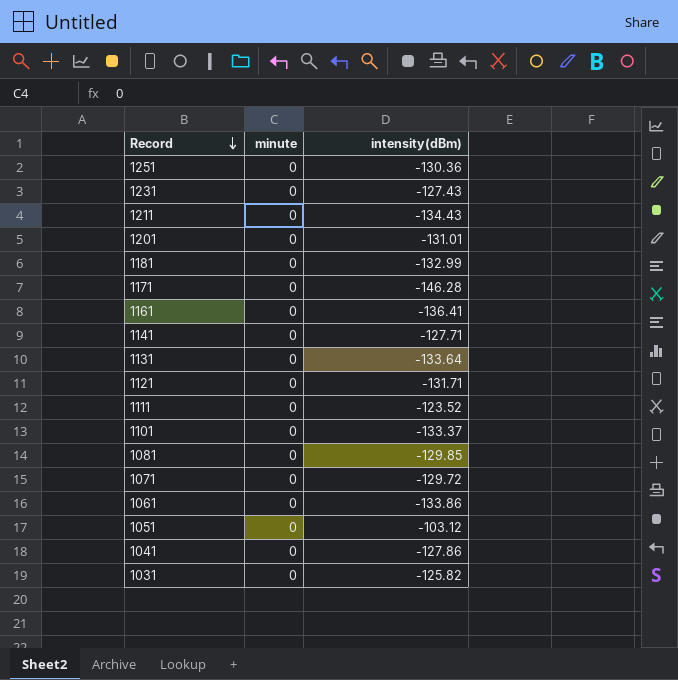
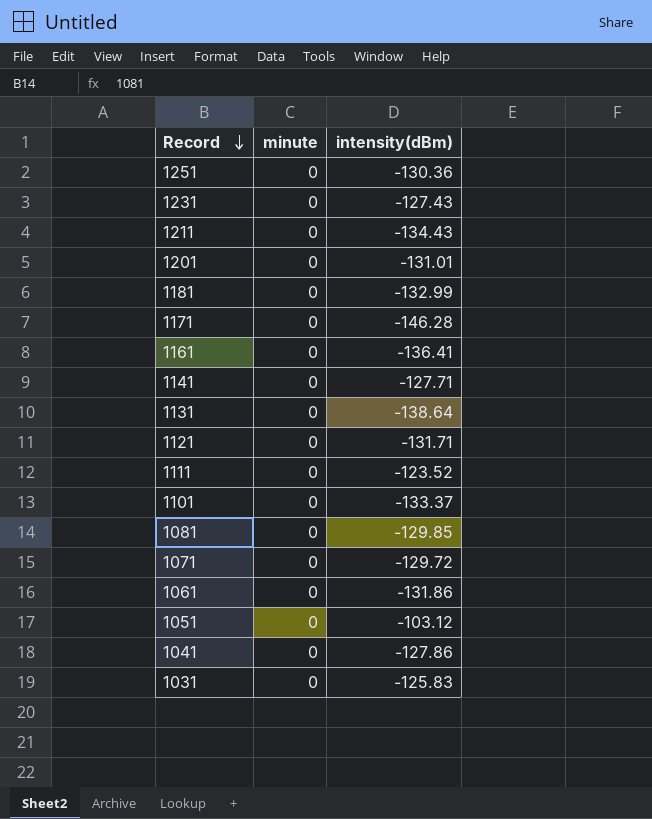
1131 | intensity(dBm): -133.64 -> -138.64
1061 | intensity(dBm): -133.86 -> -131.86
1031 | intensity(dBm): -125.82 -> -125.83

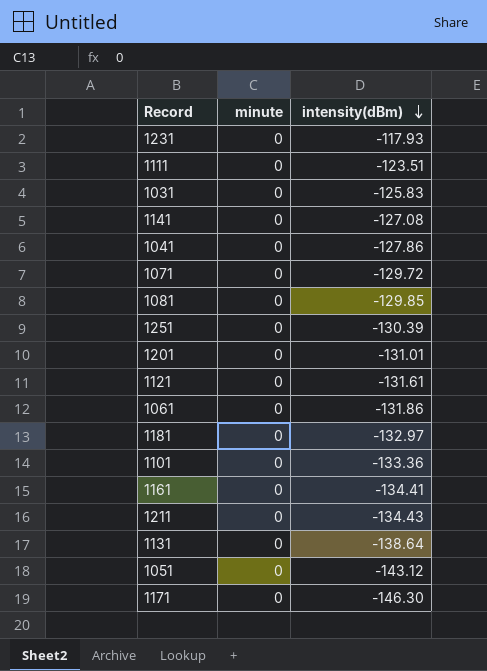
row order: Record descending -> intensity(dBm) descending
1231 | intensity(dBm): -127.43 -> -117.93
1111 | intensity(dBm): -123.52 -> -123.51
1141 | intensity(dBm): -127.71 -> -127.08
1251 | intensity(dBm): -130.36 -> -130.39
1121 | intensity(dBm): -131.71 -> -131.61
1181 | intensity(dBm): -132.99 -> -132.97
1101 | intensity(dBm): -133.37 -> -133.36
1161 | intensity(dBm): -136.41 -> -134.41
1051 | intensity(dBm): -103.12 -> -143.12
1171 | intensity(dBm): -146.28 -> -146.30

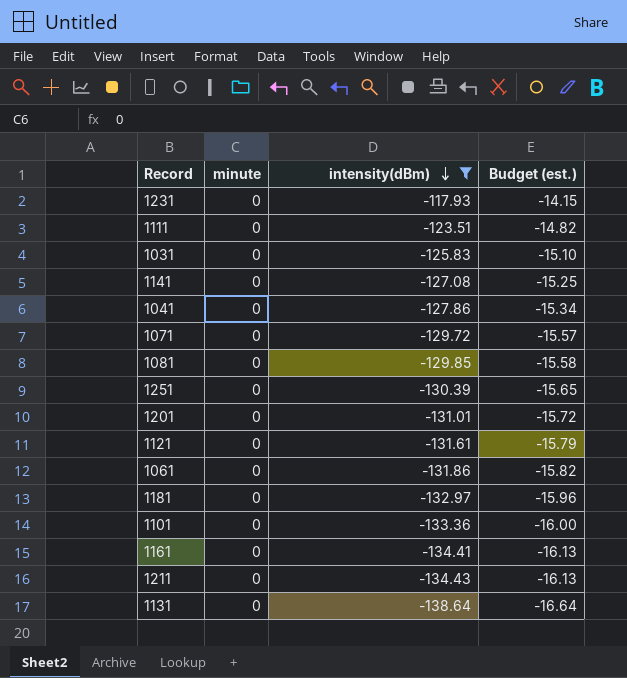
filter: none -> intensity(dBm) >= -138.64
column Budget (est.) | formula: none -> [intensity(dBm)] * 0.12

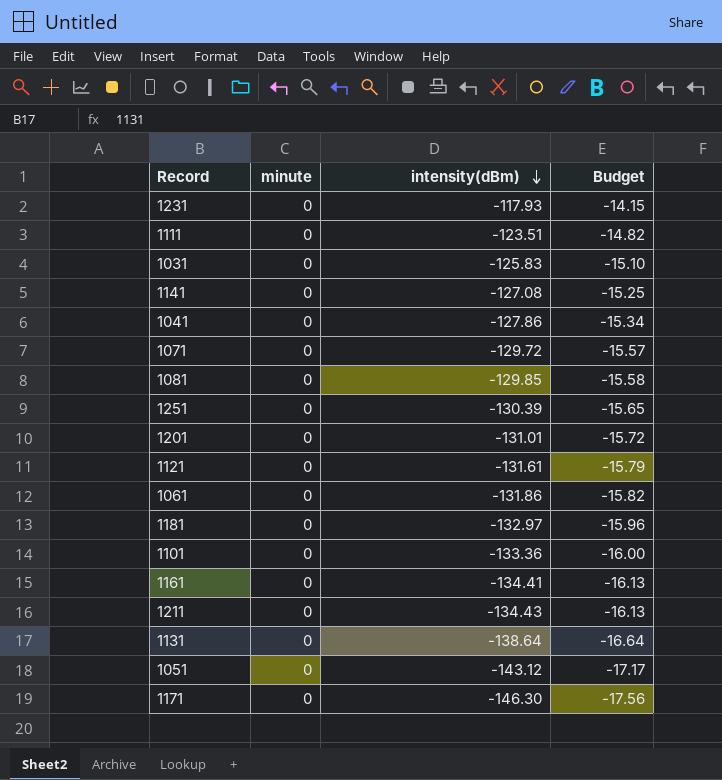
filter: intensity(dBm) >= -138.64 -> none
column name: Budget (est.) -> Budget

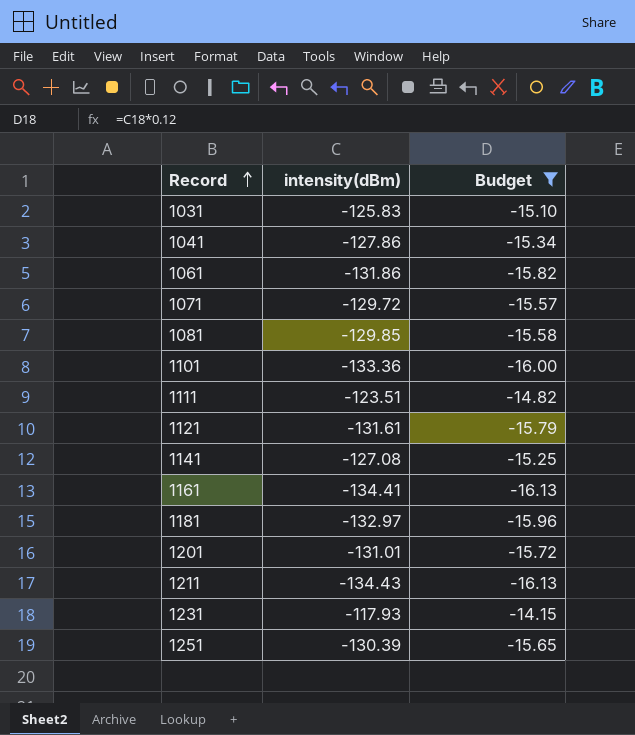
filter: none -> Budget >= -16.13
row order: intensity(dBm) descending -> Record ascending
column minute | position: 2 -> none

